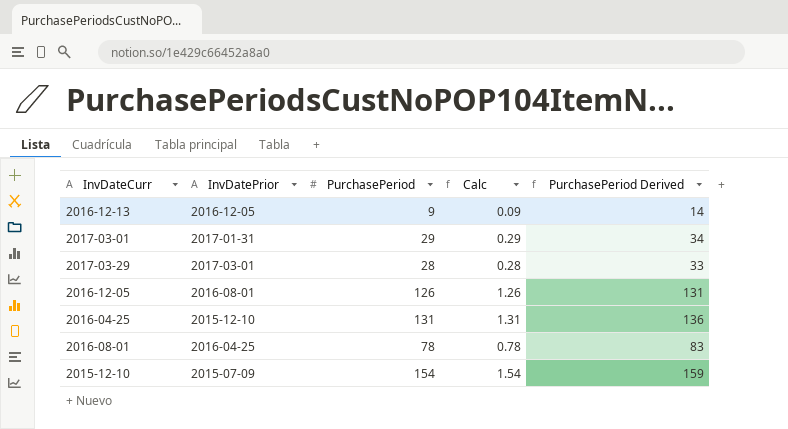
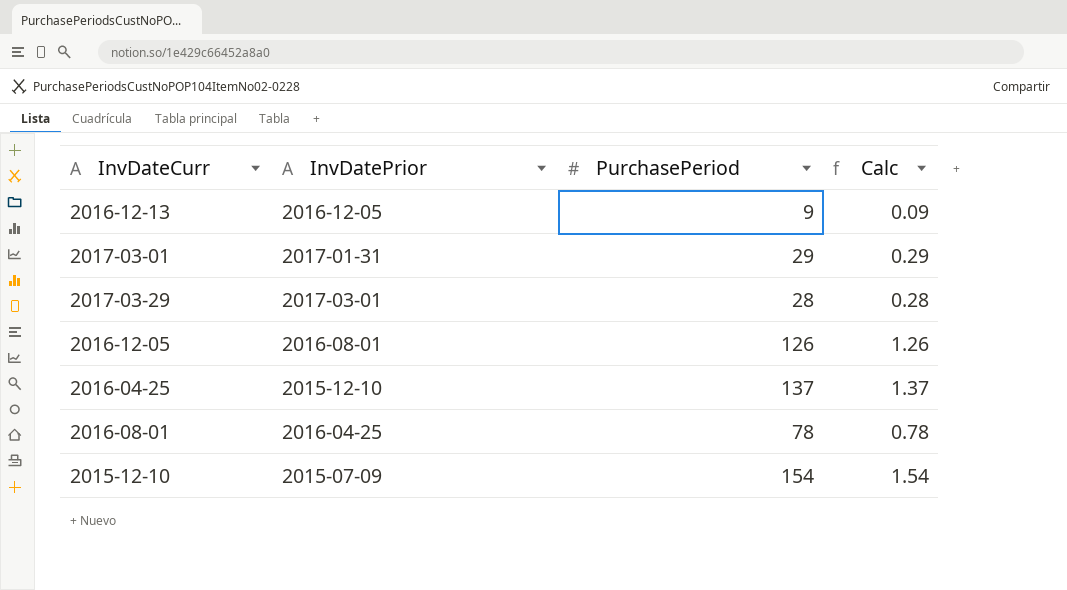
column PurchasePeriod Derived | formula: [PurchasePeriod] + 5 -> none
2016-04-25 | PurchasePeriod: 131 -> 137
2016-04-25 | Calc: 1.31 -> 1.37

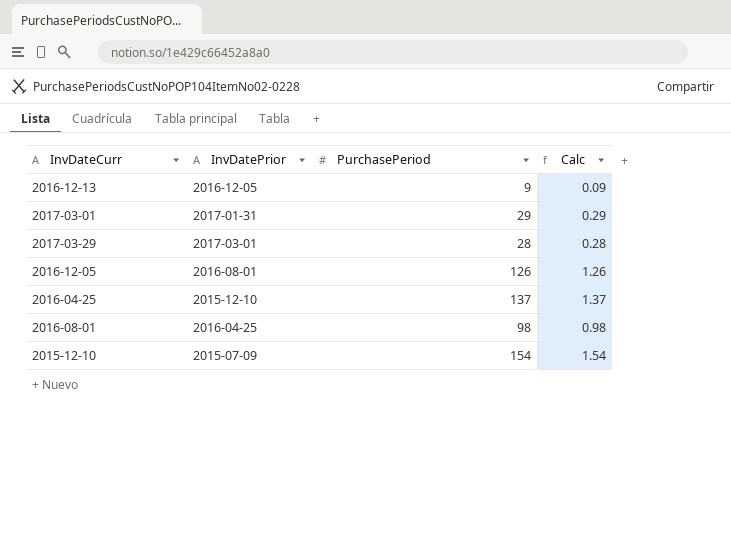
2016-08-01 | PurchasePeriod: 78 -> 98
2016-08-01 | Calc: 0.78 -> 0.98

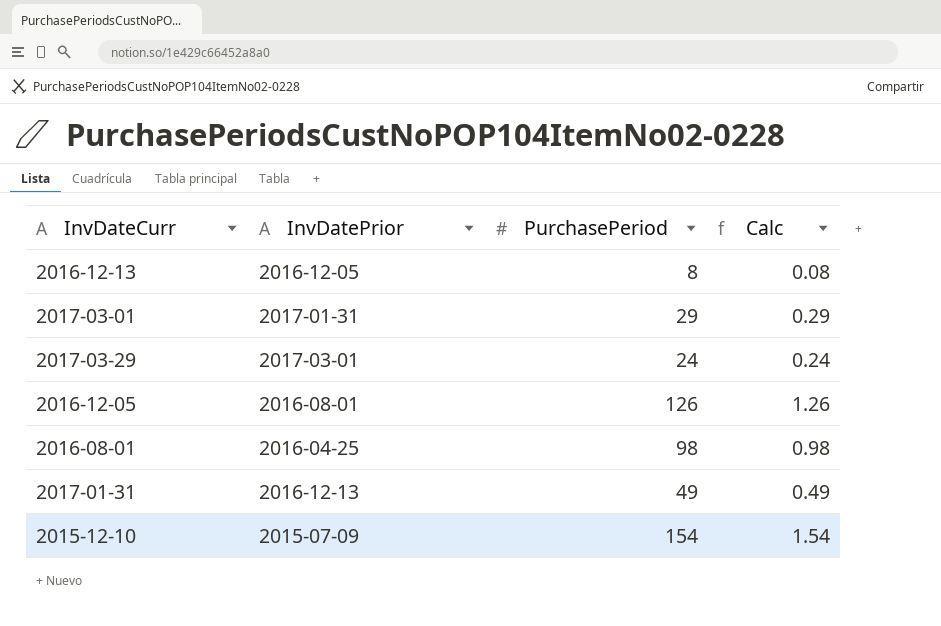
row 2016-04-25: 2015-12-10 | 137 | 1.37 -> none
2016-12-13 | PurchasePeriod: 9 -> 8
2016-12-13 | Calc: 0.09 -> 0.08
2017-03-29 | PurchasePeriod: 28 -> 24
2017-03-29 | Calc: 0.28 -> 0.24
row 2017-01-31: none -> 2016-12-13 | 49 | 0.49

